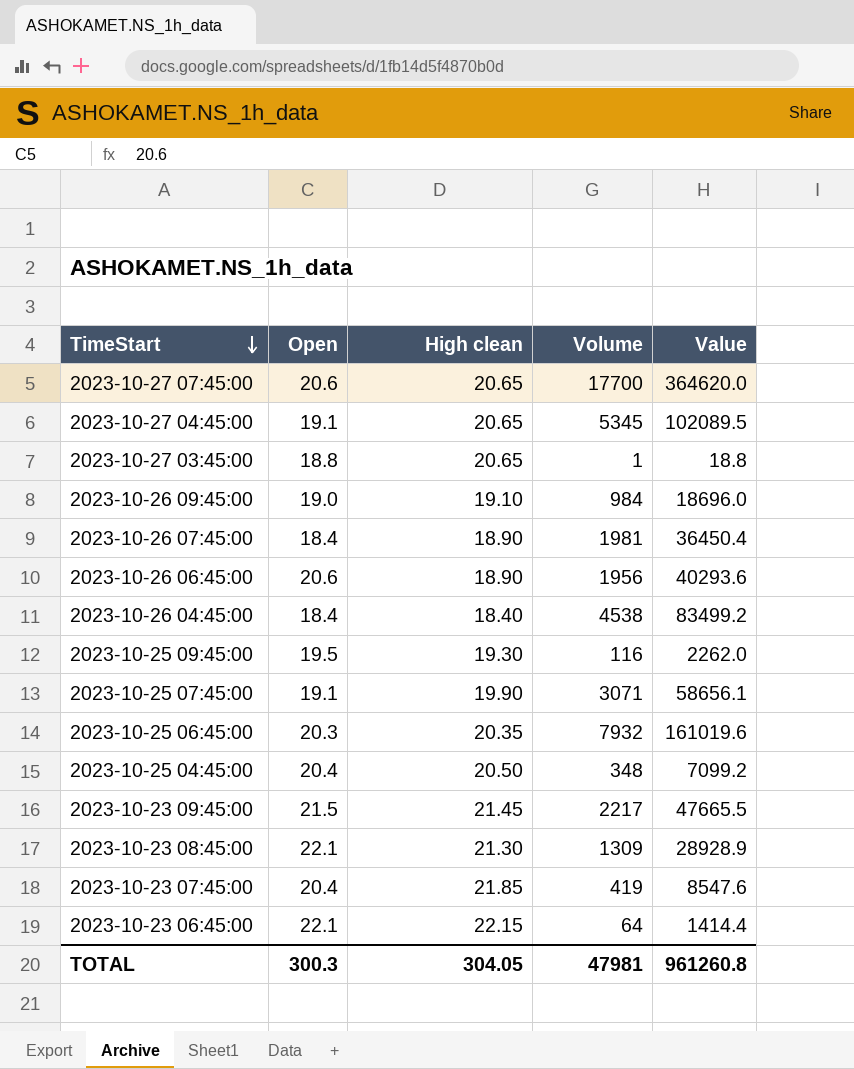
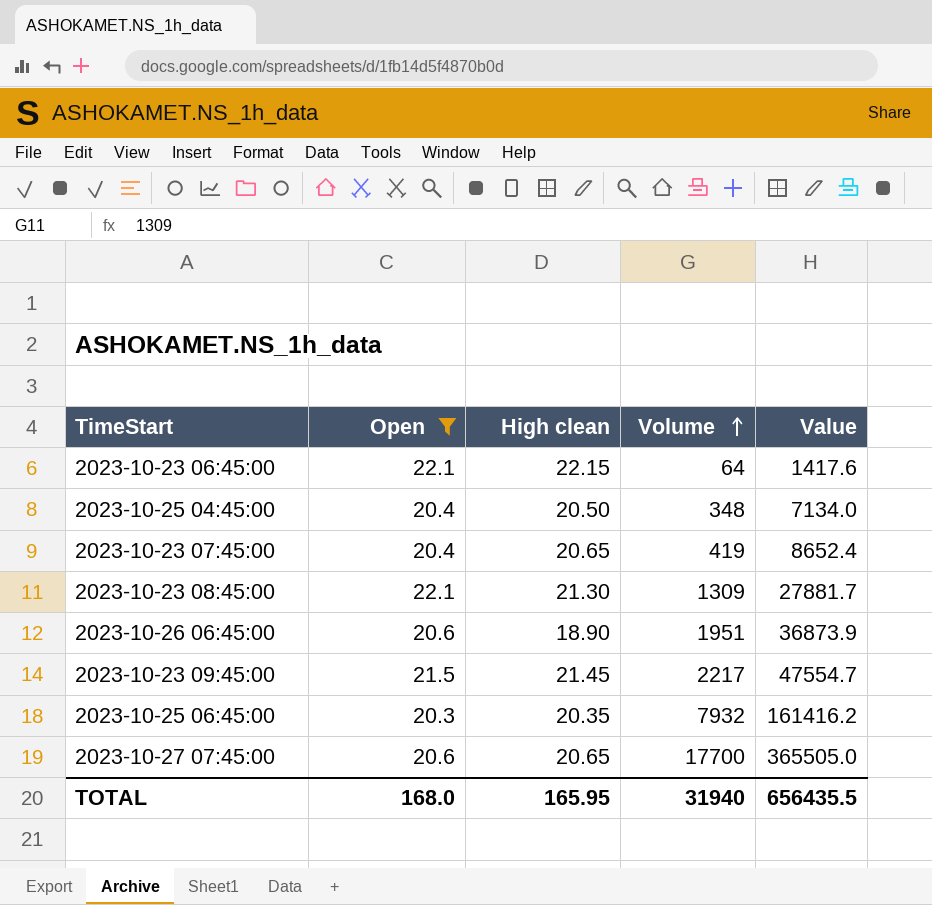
filter: none -> Open >= 20.3
row order: TimeStart descending -> Volume ascending
column Value | formula: [Open] * [Volume] -> [High clean] * [Volume]
2023-10-23 07:45:00 | High clean: 21.85 -> 20.65
2023-10-26 06:45:00 | Volume: 1956 -> 1951
TOTAL | Open: 300.3 -> 168.0
TOTAL | High clean: 304.05 -> 165.95
TOTAL | Volume: 47981 -> 31940
TOTAL | Value: 961260.8 -> 656435.5

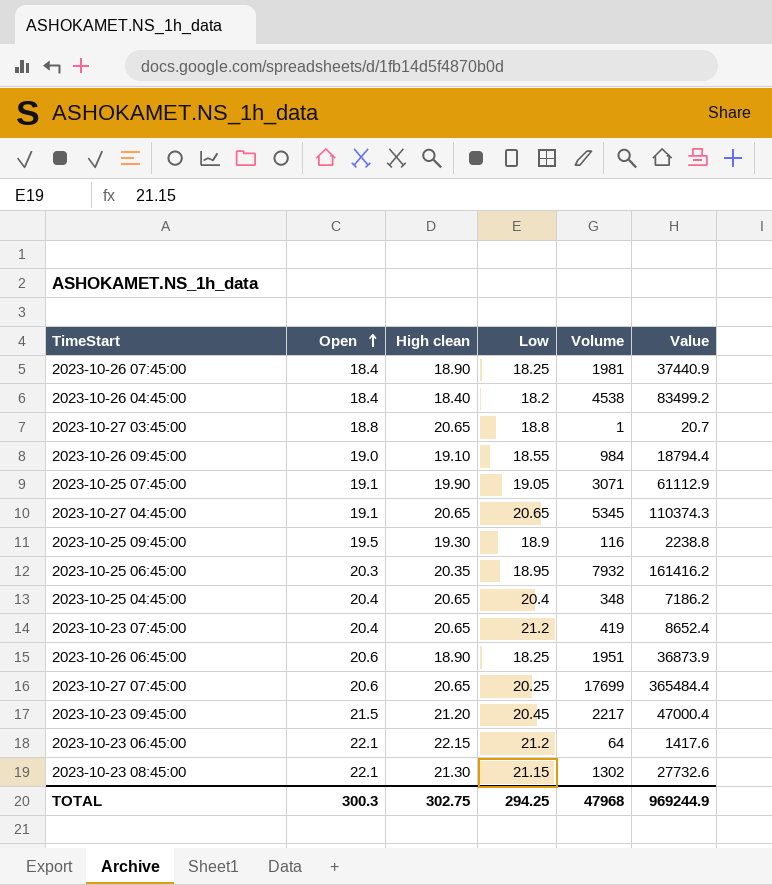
filter: Open >= 20.3 -> none
row order: Volume ascending -> Open ascending
column Low | position: none -> 4
2023-10-25 04:45:00 | High clean: 20.50 -> 20.65
2023-10-25 04:45:00 | Value: 7134.0 -> 7186.2
2023-10-27 07:45:00 | Volume: 17700 -> 17699
2023-10-27 07:45:00 | Value: 365505.0 -> 365484.4
2023-10-23 09:45:00 | High clean: 21.45 -> 21.20
2023-10-23 09:45:00 | Value: 47554.7 -> 47000.4
2023-10-23 08:45:00 | Volume: 1309 -> 1302
2023-10-23 08:45:00 | Value: 27881.7 -> 27732.6
TOTAL | Open: 168.0 -> 300.3
TOTAL | High clean: 165.95 -> 302.75
TOTAL | Volume: 31940 -> 47968
TOTAL | Value: 656435.5 -> 969244.9

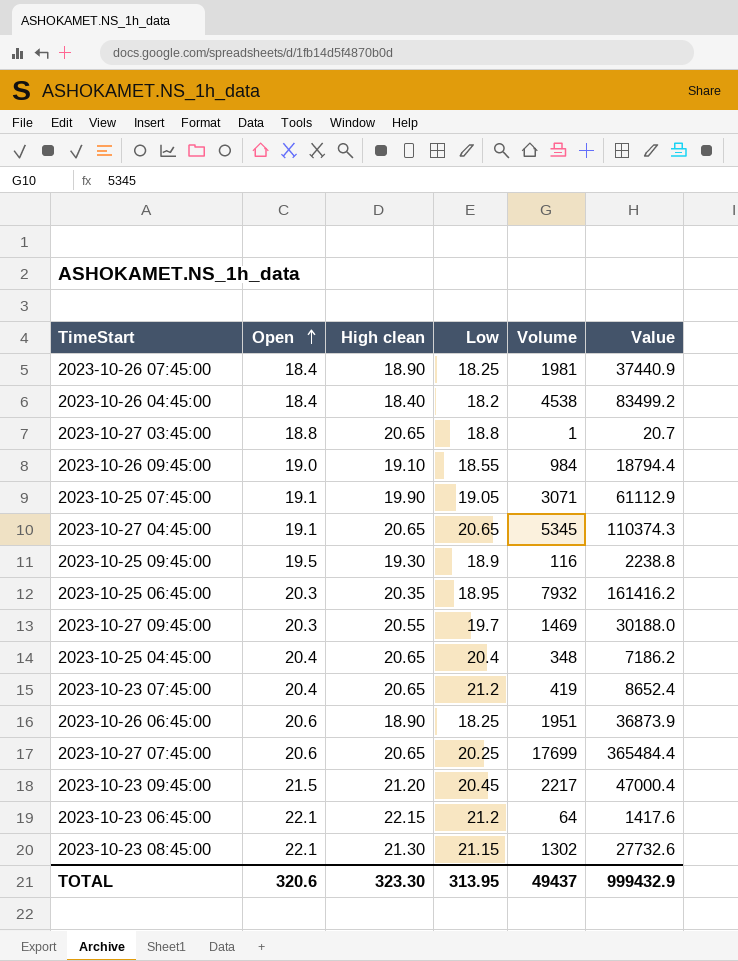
row 2023-10-27 09:45:00: none -> 20.3 | 20.55 | 19.7 | 1469 | 30188.0
TOTAL | Open: 300.3 -> 320.6
TOTAL | High clean: 302.75 -> 323.30
TOTAL | Low: 294.25 -> 313.95
TOTAL | Volume: 47968 -> 49437
TOTAL | Value: 969244.9 -> 999432.9

